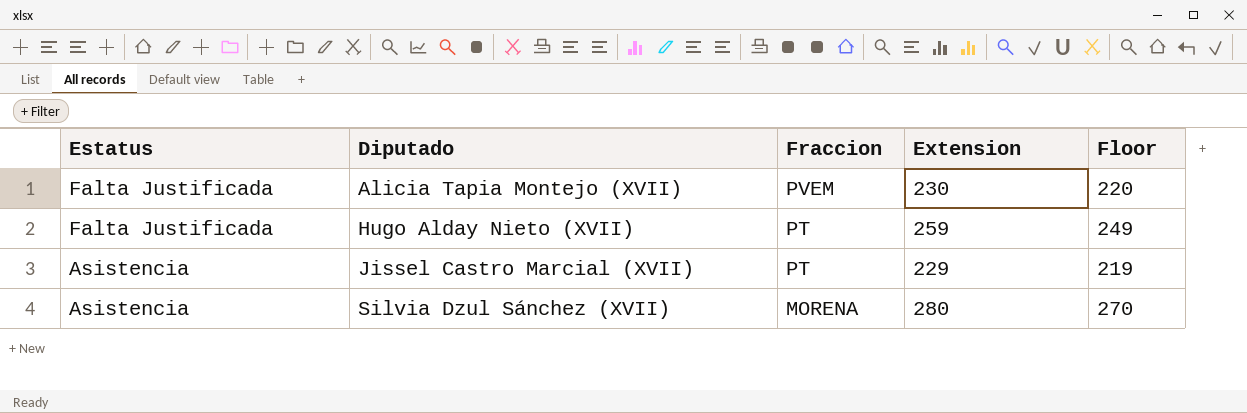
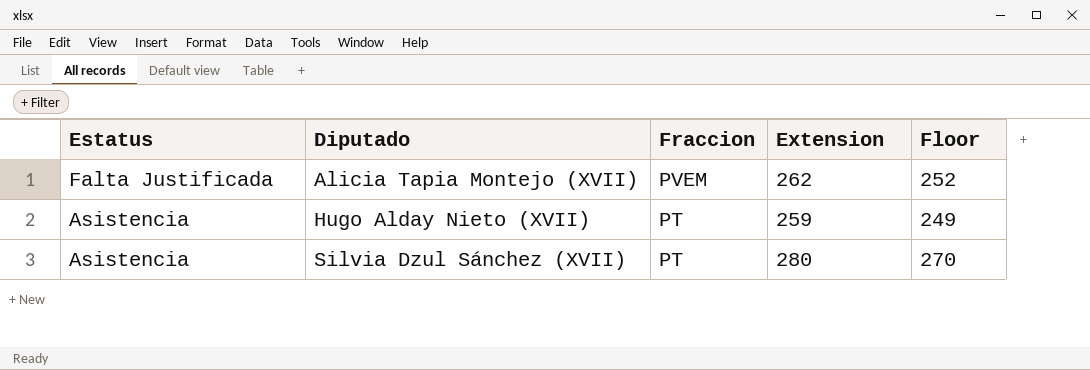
row Jissel Castro Marcial (XVII): Asistencia | PT | 229 | 219 -> none
Alicia Tapia Montejo (XVII) | Extension: 230 -> 262
Alicia Tapia Montejo (XVII) | Floor: 220 -> 252
Hugo Alday Nieto (XVII) | Estatus: Falta Justificada -> Asistencia
Silvia Dzul Sánchez (XVII) | Fraccion: MORENA -> PT

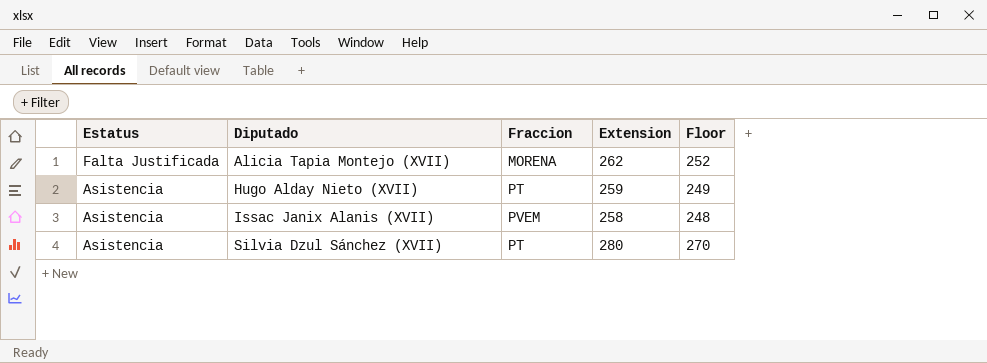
Alicia Tapia Montejo (XVII) | Fraccion: PVEM -> MORENA
row Issac Janix Alanis (XVII): none -> Asistencia | PVEM | 258 | 248

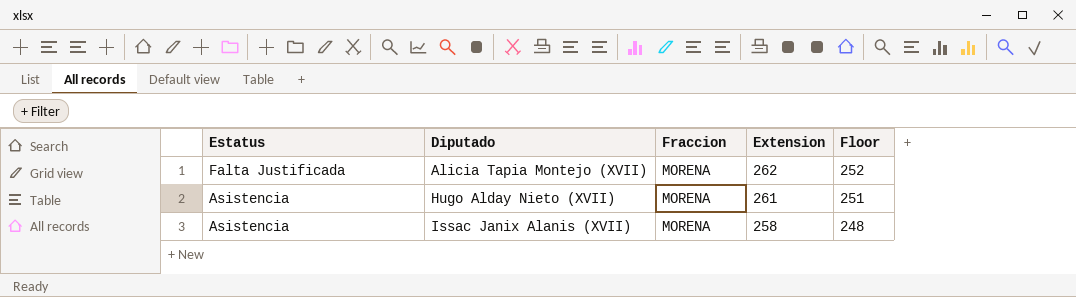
row Silvia Dzul Sánchez (XVII): Asistencia | PT | 280 | 270 -> none
Hugo Alday Nieto (XVII) | Fraccion: PT -> MORENA
Hugo Alday Nieto (XVII) | Extension: 259 -> 261
Hugo Alday Nieto (XVII) | Floor: 249 -> 251
Issac Janix Alanis (XVII) | Fraccion: PVEM -> MORENA

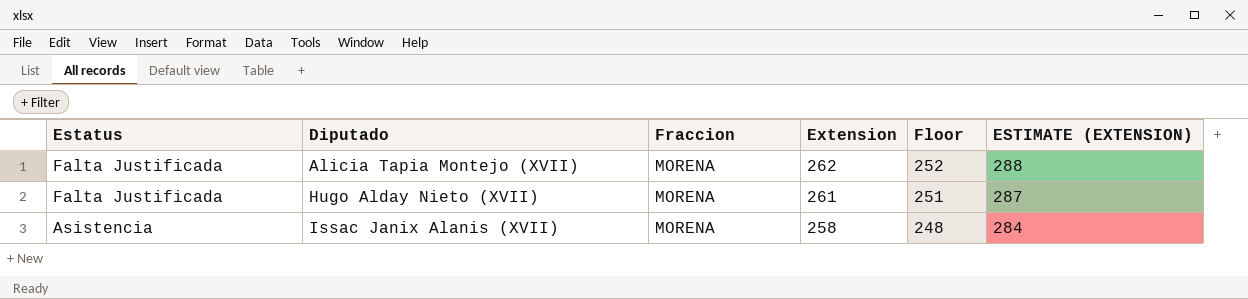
column ESTIMATE (EXTENSION) | formula: none -> [Extension] * 1.1
Hugo Alday Nieto (XVII) | Estatus: Asistencia -> Falta Justificada

